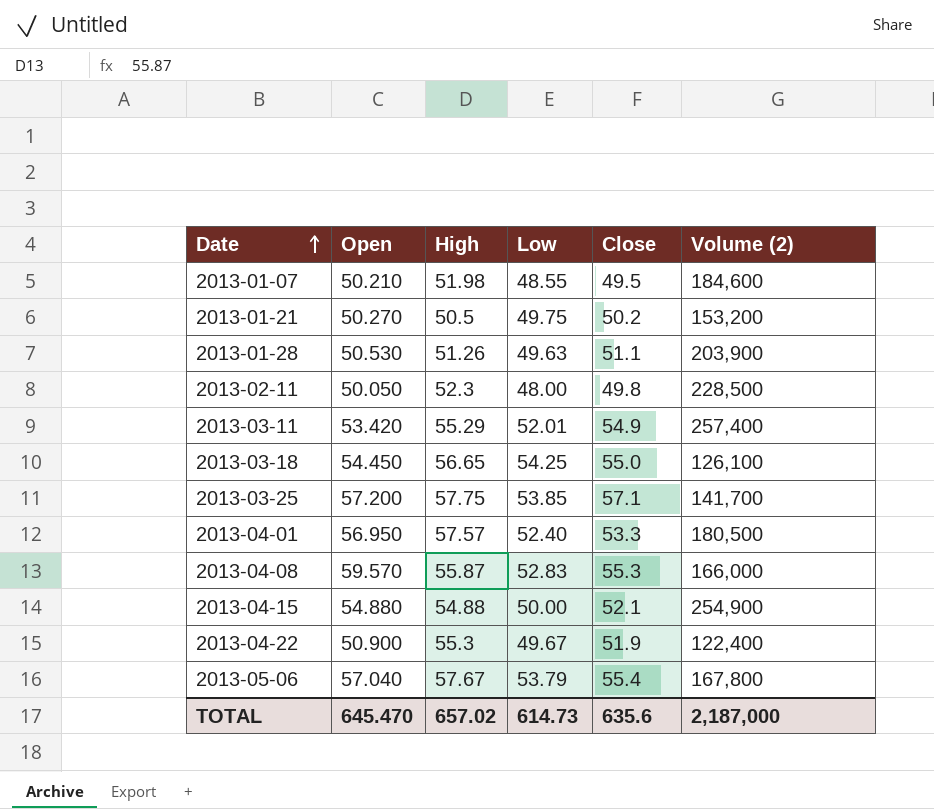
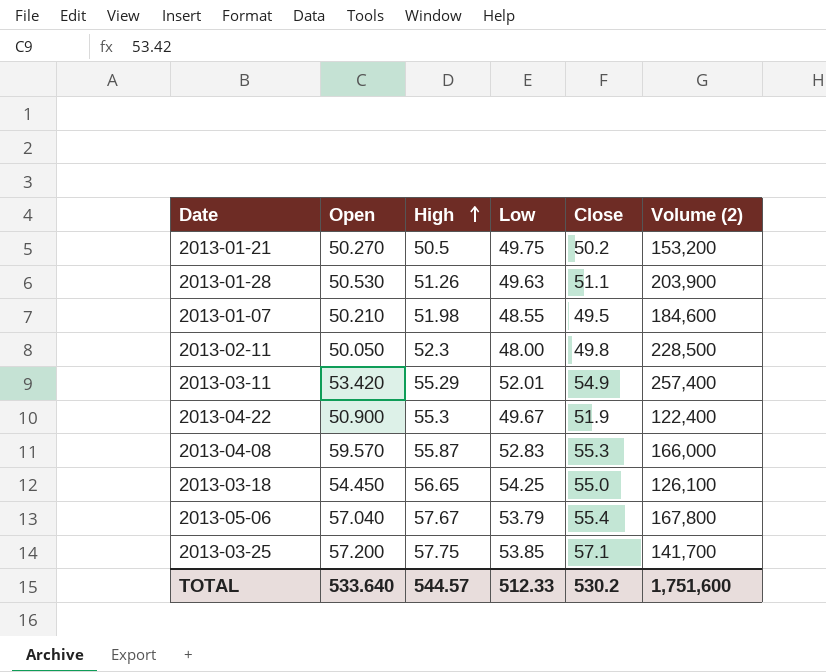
row order: Date ascending -> High ascending
row 2013-04-01: 56.950 | 57.57 | 52.40 | 53.3 | 180,500 -> none
row 2013-04-15: 54.880 | 54.88 | 50.00 | 52.1 | 254,900 -> none
TOTAL | Open: 645.470 -> 533.640
TOTAL | High: 657.02 -> 544.57
TOTAL | Low: 614.73 -> 512.33
TOTAL | Close: 635.6 -> 530.2
TOTAL | Volume (2): 2,187,000 -> 1,751,600

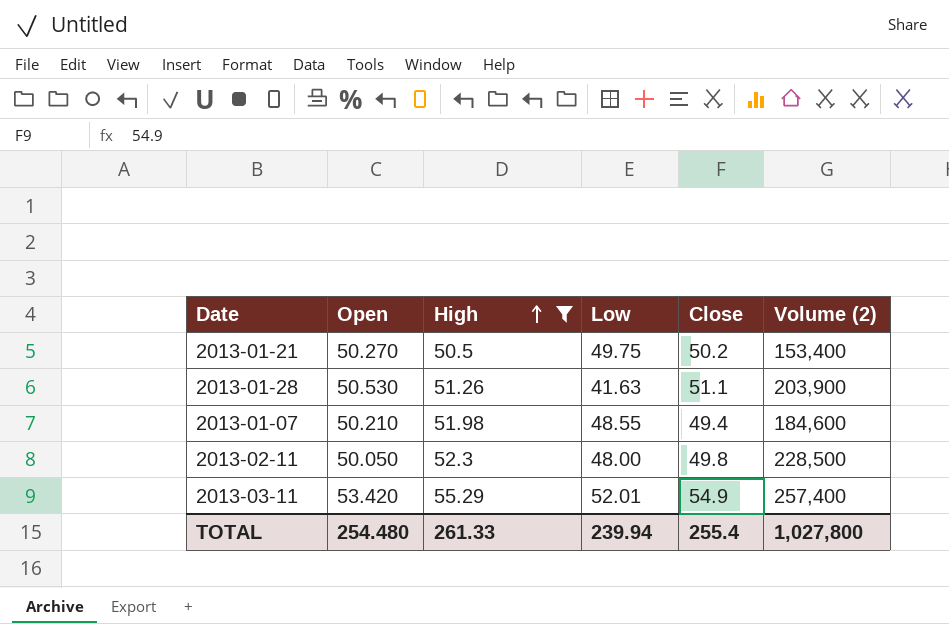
filter: none -> High <= 55.29
2013-01-21 | Volume (2): 153,200 -> 153,400
2013-01-28 | Low: 49.63 -> 41.63
2013-01-07 | Close: 49.5 -> 49.4
TOTAL | Open: 533.640 -> 254.480
TOTAL | High: 544.57 -> 261.33
TOTAL | Low: 512.33 -> 239.94
TOTAL | Close: 530.2 -> 255.4
TOTAL | Volume (2): 1,751,600 -> 1,027,800

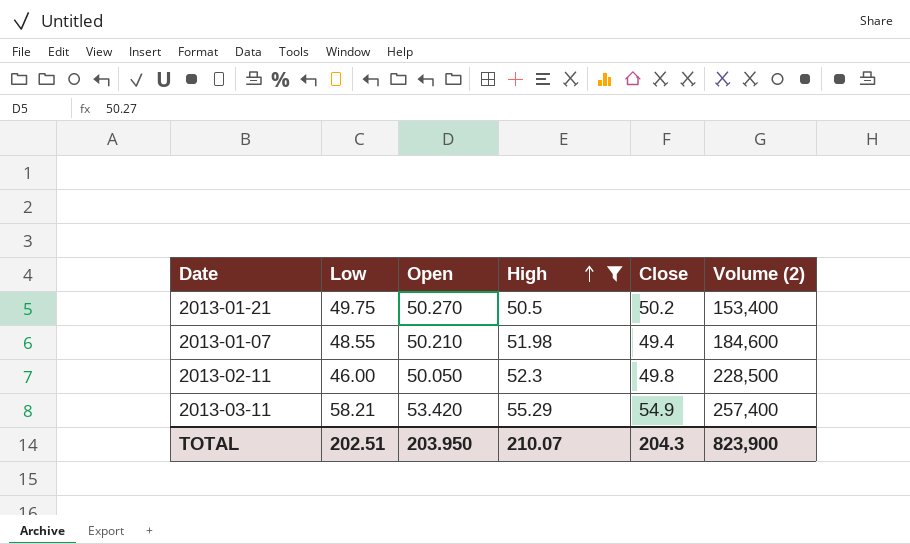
column Low | position: 4 -> 2
row 2013-01-28: 50.530 | 51.26 | 41.63 | 51.1 | 203,900 -> none
2013-02-11 | Low: 48.00 -> 46.00
2013-03-11 | Low: 52.01 -> 58.21
TOTAL | Low: 239.94 -> 202.51
TOTAL | Open: 254.480 -> 203.950
TOTAL | High: 261.33 -> 210.07
TOTAL | Close: 255.4 -> 204.3
TOTAL | Volume (2): 1,027,800 -> 823,900

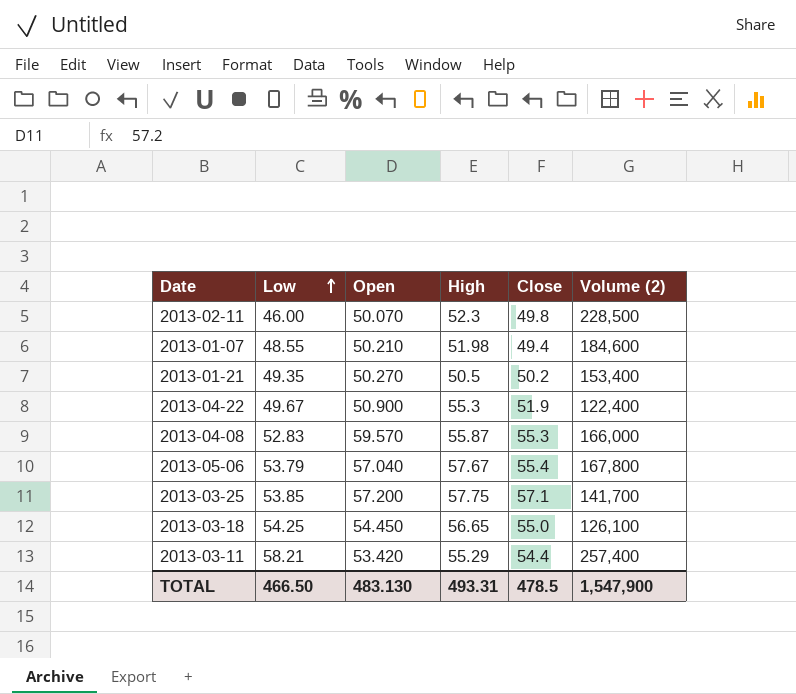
filter: High <= 55.29 -> none
row order: High ascending -> Low ascending
2013-02-11 | Open: 50.050 -> 50.070
2013-01-21 | Low: 49.75 -> 49.35
2013-03-11 | Close: 54.9 -> 54.4
TOTAL | Low: 202.51 -> 466.50
TOTAL | Open: 203.950 -> 483.130
TOTAL | High: 210.07 -> 493.31
TOTAL | Close: 204.3 -> 478.5
TOTAL | Volume (2): 823,900 -> 1,547,900

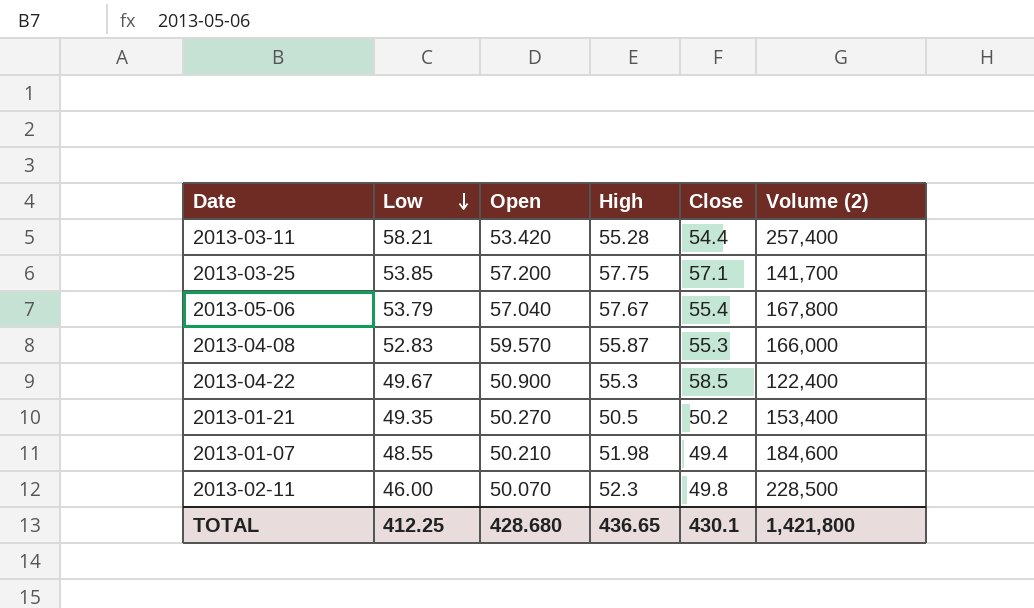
row order: Low ascending -> Low descending
row 2013-03-18: 54.25 | 54.450 | 56.65 | 55.0 | 126,100 -> none
2013-03-11 | High: 55.29 -> 55.28
2013-04-22 | Close: 51.9 -> 58.5
TOTAL | Low: 466.50 -> 412.25
TOTAL | Open: 483.130 -> 428.680
TOTAL | High: 493.31 -> 436.65
TOTAL | Close: 478.5 -> 430.1
TOTAL | Volume (2): 1,547,900 -> 1,421,800

